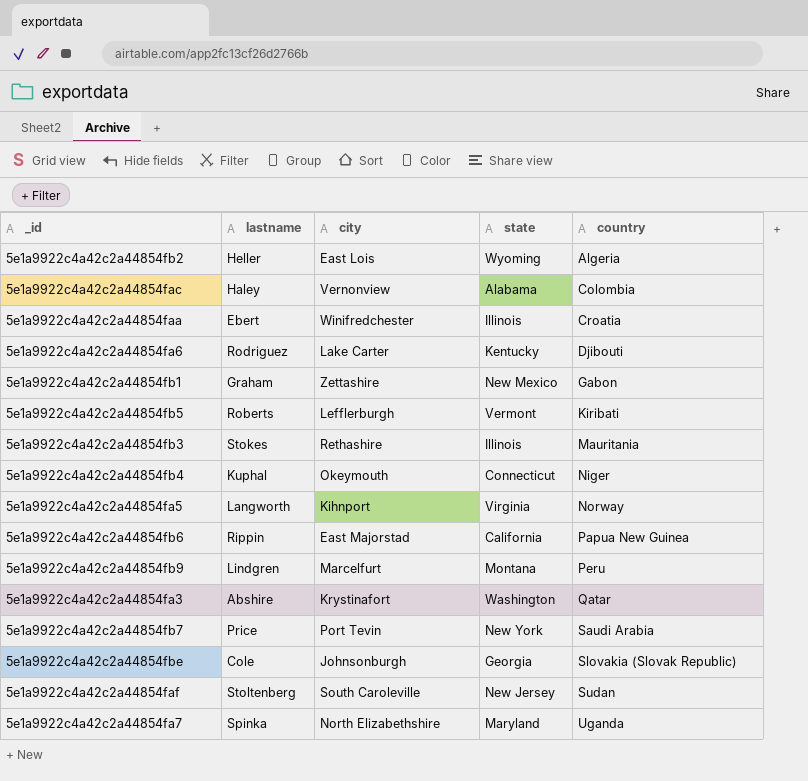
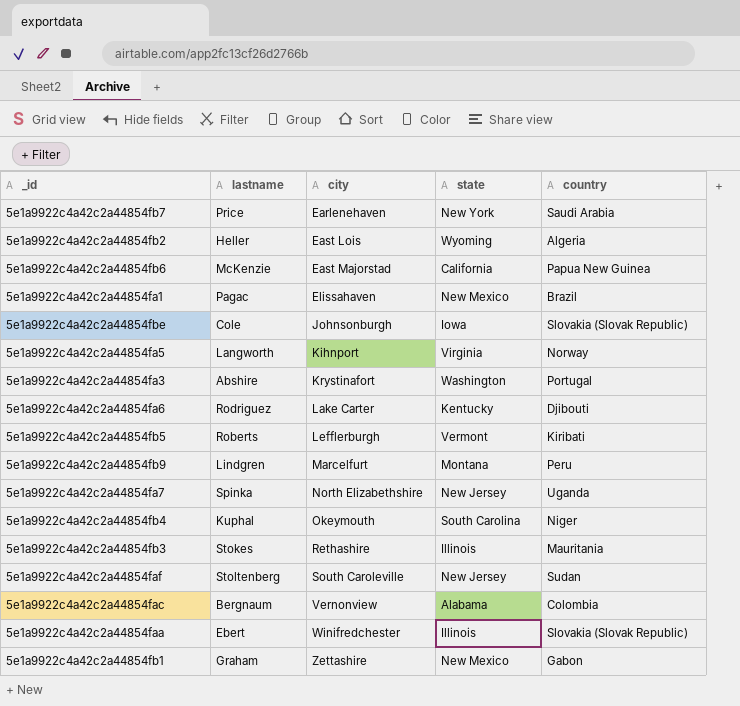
row order: country ascending -> city ascending
5e1a9922c4a42c2a44854fb7 | city: Port Tevin -> Earlenehaven
5e1a9922c4a42c2a44854fb6 | lastname: Rippin -> McKenzie
row 5e1a9922c4a42c2a44854fa1: none -> Pagac | Elissahaven | New Mexico | Brazil
5e1a9922c4a42c2a44854fbe | state: Georgia -> Iowa
5e1a9922c4a42c2a44854fa3 | country: Qatar -> Portugal
5e1a9922c4a42c2a44854fa7 | state: Maryland -> New Jersey
5e1a9922c4a42c2a44854fb4 | state: Connecticut -> South Carolina
5e1a9922c4a42c2a44854fac | lastname: Haley -> Bergnaum
5e1a9922c4a42c2a44854faa | country: Croatia -> Slovakia (Slovak Republic)

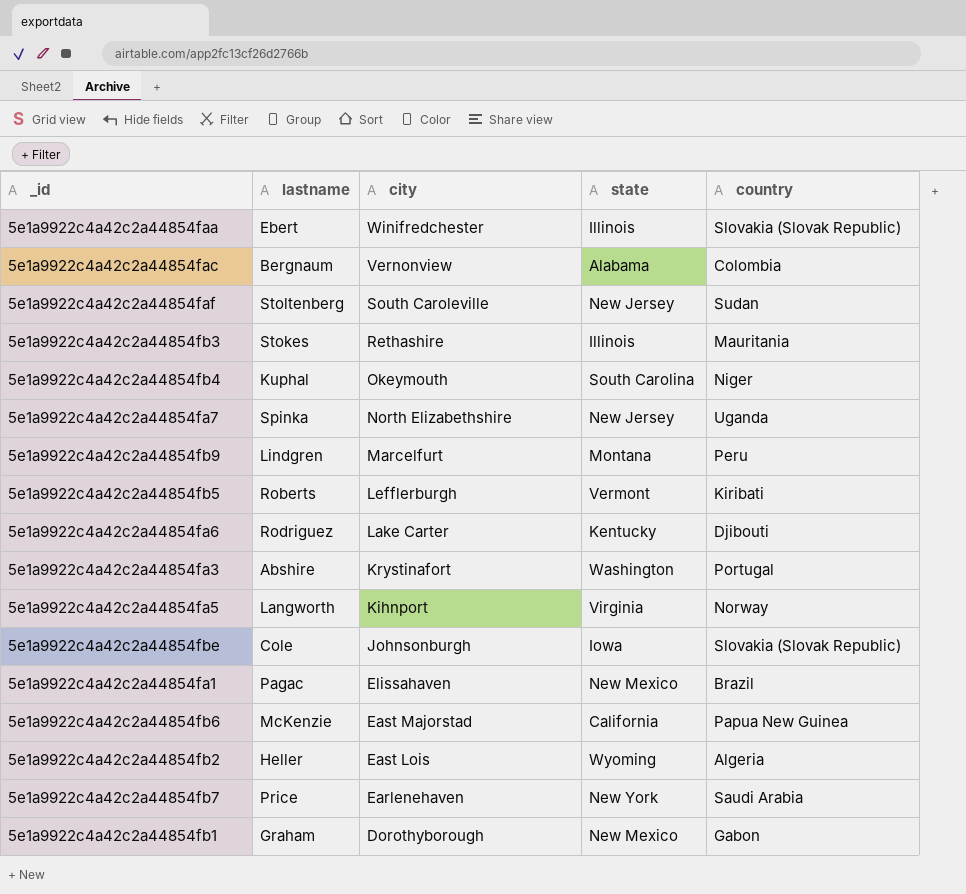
row order: city ascending -> city descending
5e1a9922c4a42c2a44854fb1 | city: Zettashire -> Dorothyborough

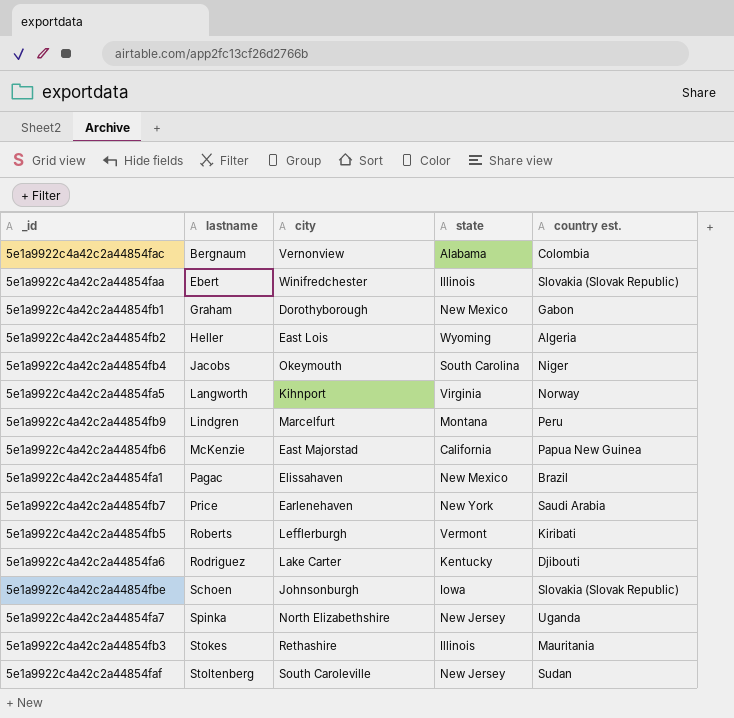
row order: city descending -> lastname ascending
column name: country -> country est.
row 5e1a9922c4a42c2a44854fa3: Abshire | Krystinafort | Washington | Portugal -> none
5e1a9922c4a42c2a44854fb4 | lastname: Kuphal -> Jacobs
5e1a9922c4a42c2a44854fbe | lastname: Cole -> Schoen

